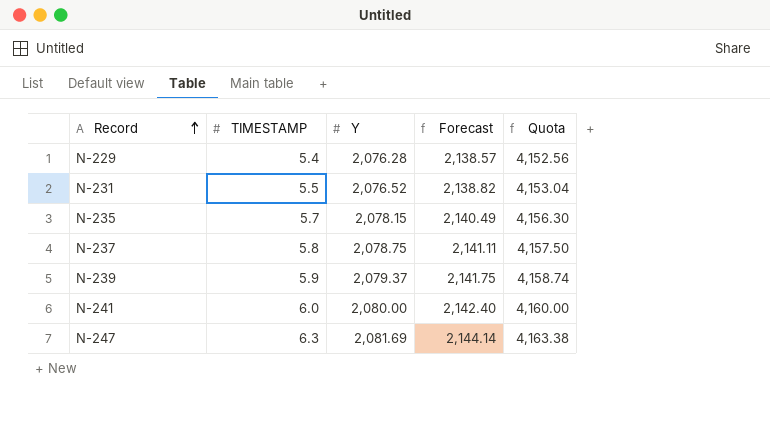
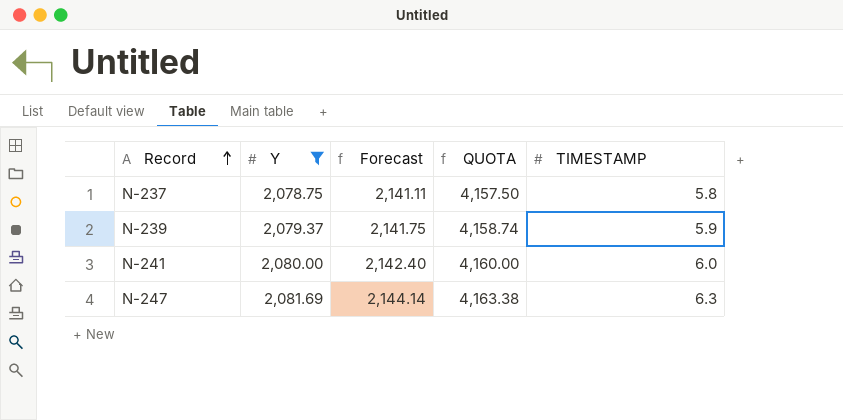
filter: none -> Y >= 2,078.75
column name: Quota -> QUOTA
column TIMESTAMP | position: 2 -> 5

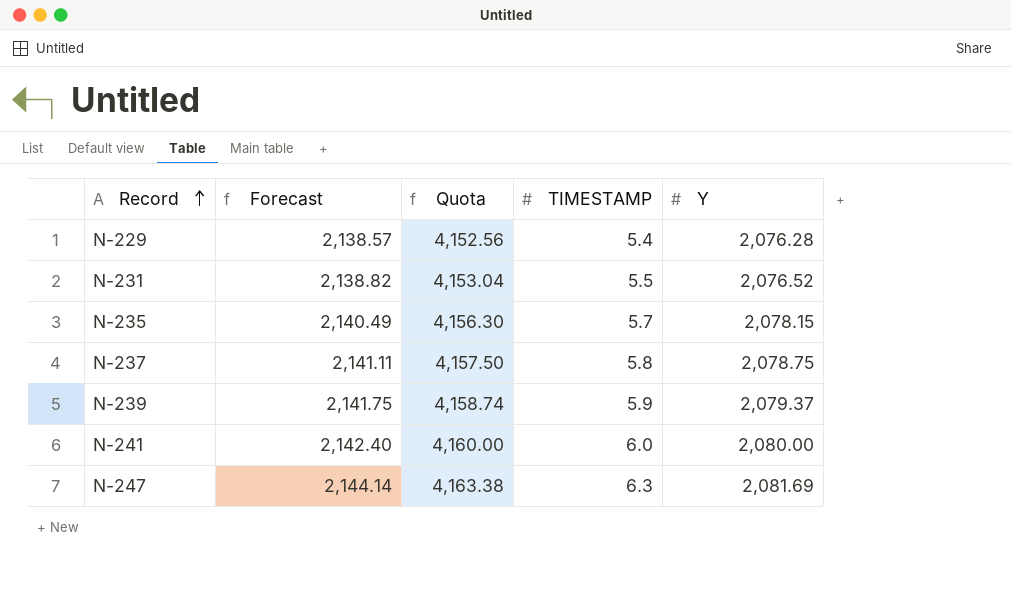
filter: Y >= 2,078.75 -> none
column name: QUOTA -> Quota
column Y | position: 2 -> 5

